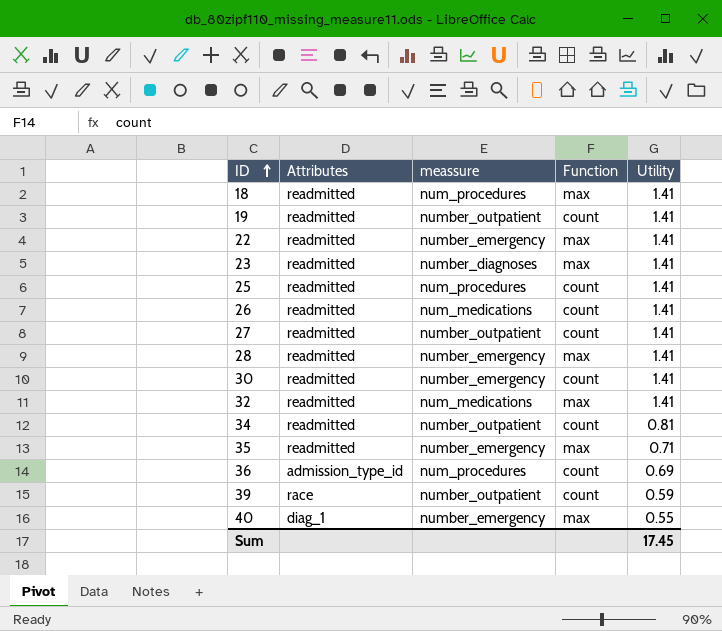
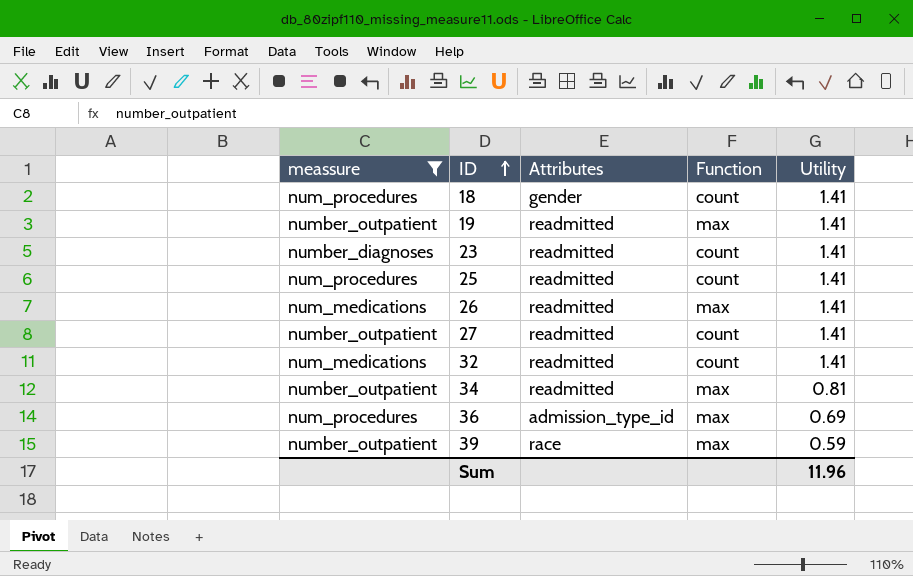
filter: none -> meassure != number_emergency
column meassure | position: 3 -> 1
18 | Attributes: readmitted -> gender
18 | Function: max -> count
19 | Function: count -> max
23 | Function: max -> count
26 | Function: count -> max
32 | Function: max -> count
34 | Function: count -> max
36 | Function: count -> max
39 | Function: count -> max
Sum | Utility: 17.45 -> 11.96

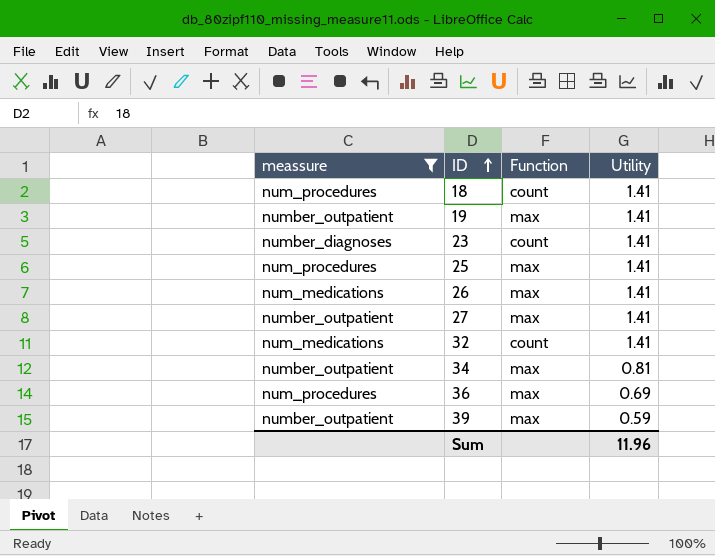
column Attributes | position: 3 -> none
25 | Function: count -> max
27 | Function: count -> max

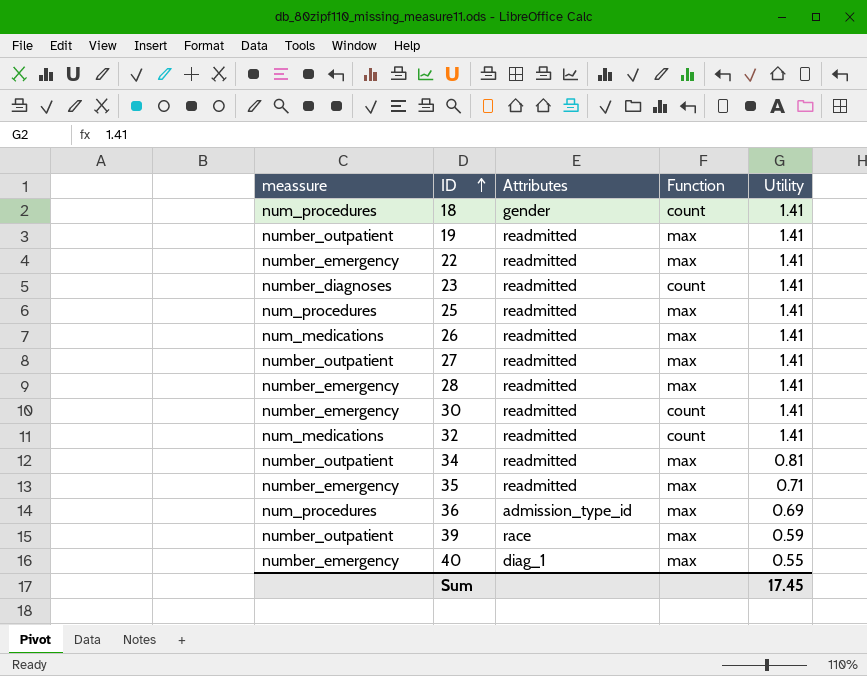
filter: meassure != number_emergency -> none
column Attributes | position: none -> 3
Sum | Utility: 11.96 -> 17.45

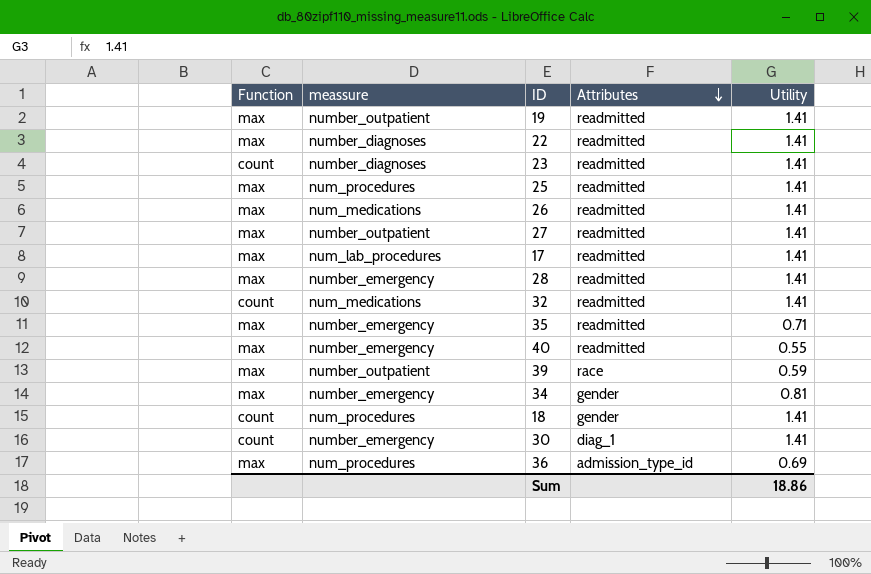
row order: ID ascending -> Attributes descending
column Function | position: 4 -> 1
22 | meassure: number_emergency -> number_diagnoses
row 17: none -> max | num_lab_procedures | readmitted | 1.41
40 | Attributes: diag_1 -> readmitted
34 | meassure: number_outpatient -> number_emergency
34 | Attributes: readmitted -> gender
30 | Attributes: readmitted -> diag_1
Sum | Utility: 17.45 -> 18.86

